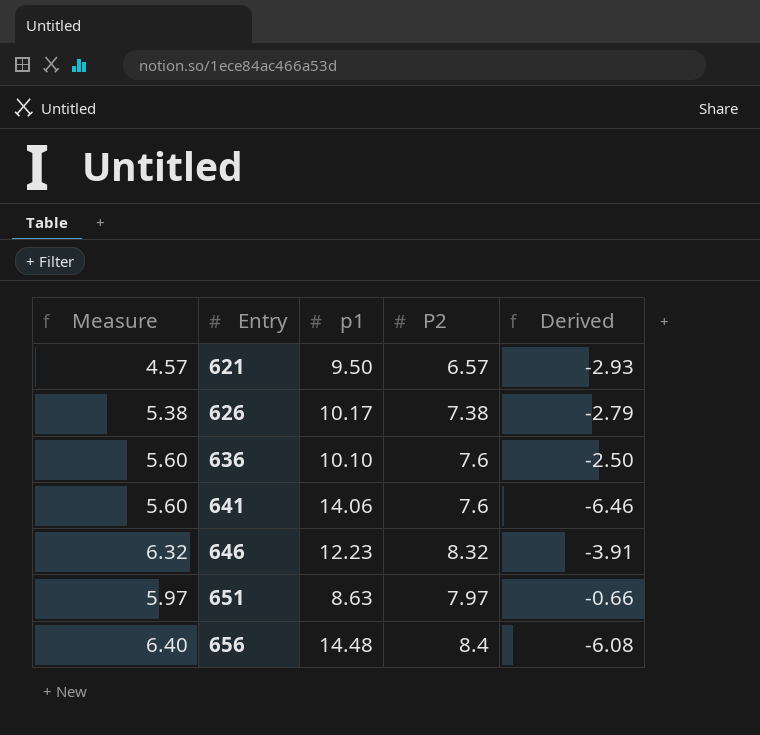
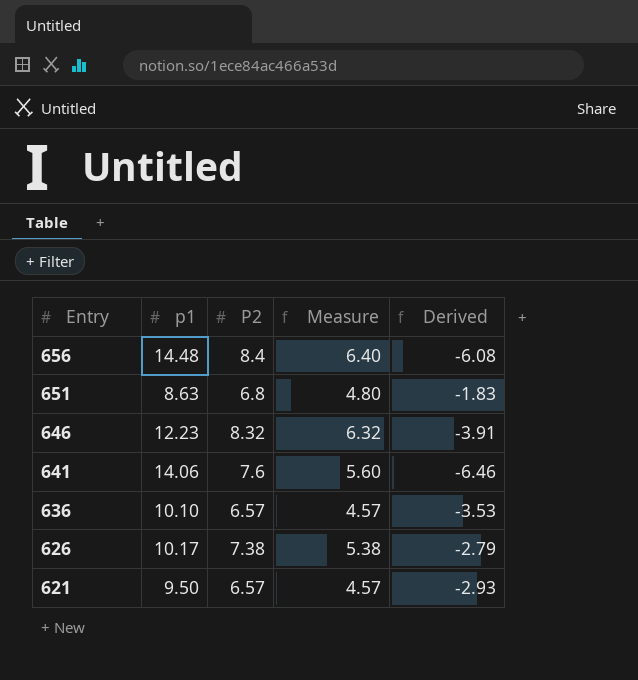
row order: Entry ascending -> Entry descending
column Measure | position: 1 -> 4
651 | P2: 7.97 -> 6.8
651 | Measure: 5.97 -> 4.80
651 | Derived: -0.66 -> -1.83
636 | P2: 7.6 -> 6.57
636 | Measure: 5.60 -> 4.57
636 | Derived: -2.50 -> -3.53

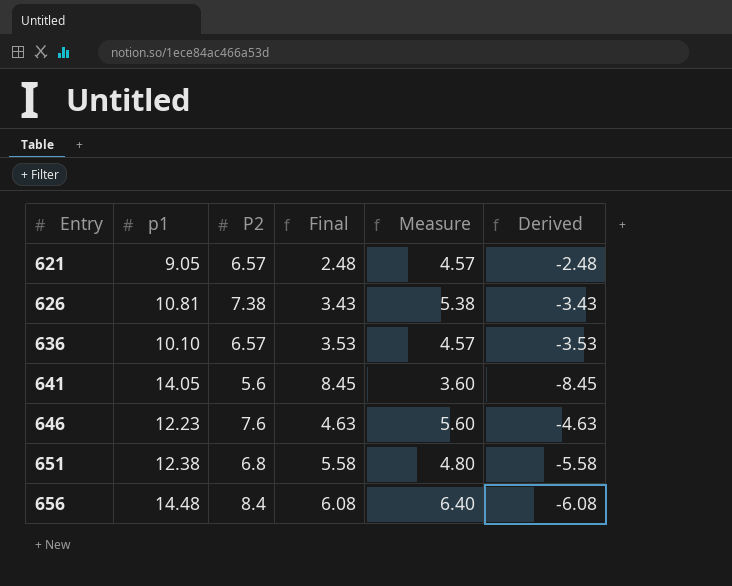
row order: Entry descending -> Entry ascending
column Final | formula: none -> [p1] - [P2]
621 | p1: 9.50 -> 9.05
621 | Derived: -2.93 -> -2.48
626 | p1: 10.17 -> 10.81
626 | Derived: -2.79 -> -3.43
641 | p1: 14.06 -> 14.05
641 | P2: 7.6 -> 5.6
641 | Measure: 5.60 -> 3.60
641 | Derived: -6.46 -> -8.45
646 | P2: 8.32 -> 7.6
646 | Measure: 6.32 -> 5.60
646 | Derived: -3.91 -> -4.63
651 | p1: 8.63 -> 12.38
651 | Derived: -1.83 -> -5.58

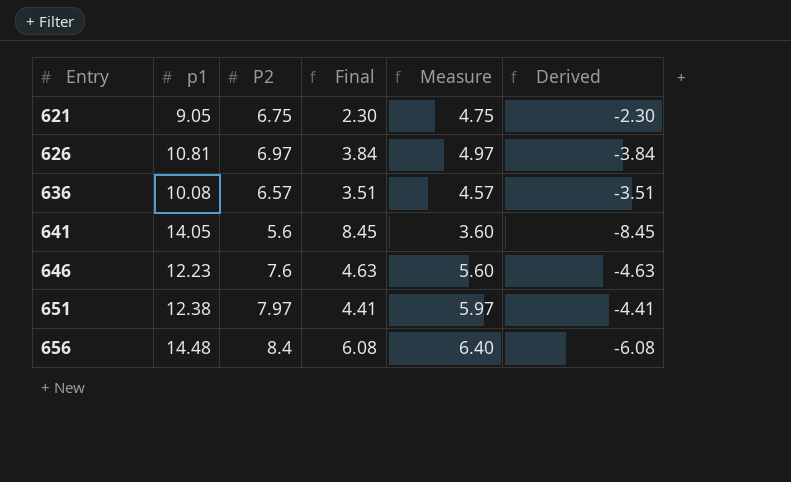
621 | P2: 6.57 -> 6.75
621 | Final: 2.48 -> 2.30
621 | Measure: 4.57 -> 4.75
621 | Derived: -2.48 -> -2.30
626 | P2: 7.38 -> 6.97
626 | Final: 3.43 -> 3.84
626 | Measure: 5.38 -> 4.97
626 | Derived: -3.43 -> -3.84
636 | p1: 10.10 -> 10.08
636 | Final: 3.53 -> 3.51
636 | Derived: -3.53 -> -3.51
651 | P2: 6.8 -> 7.97
651 | Final: 5.58 -> 4.41
651 | Measure: 4.80 -> 5.97
651 | Derived: -5.58 -> -4.41

